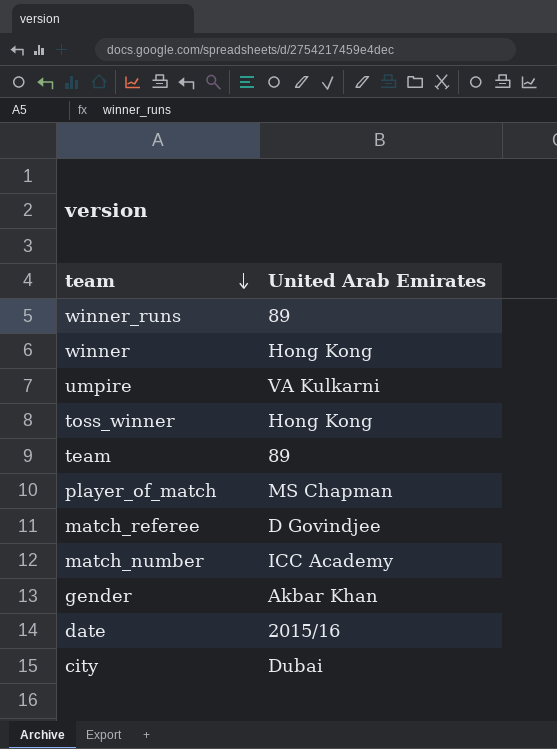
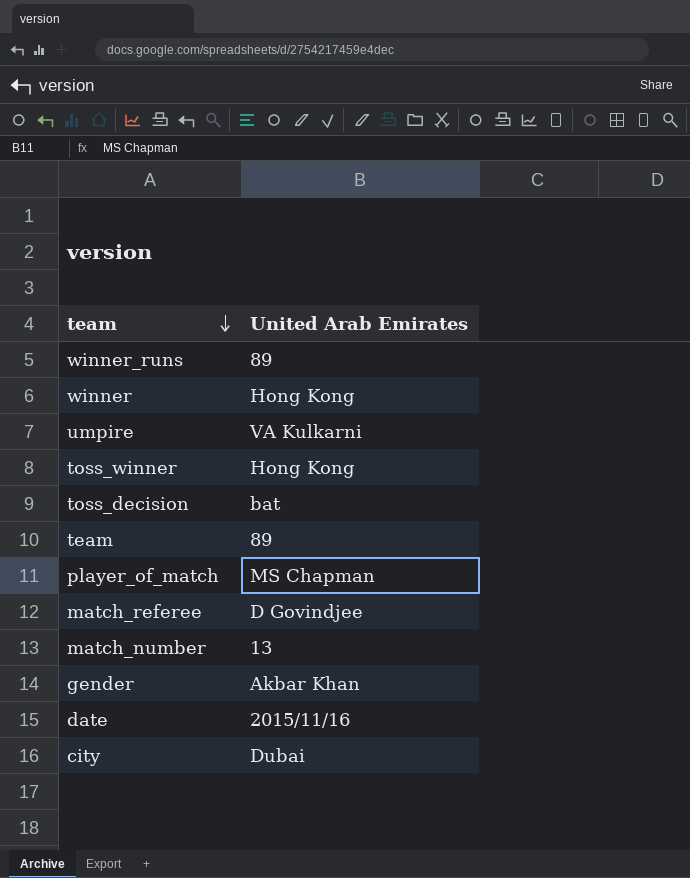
row toss_decision: none -> bat
match_number | United Arab Emirates: ICC Academy -> 13
date | United Arab Emirates: 2015/16 -> 2015/11/16

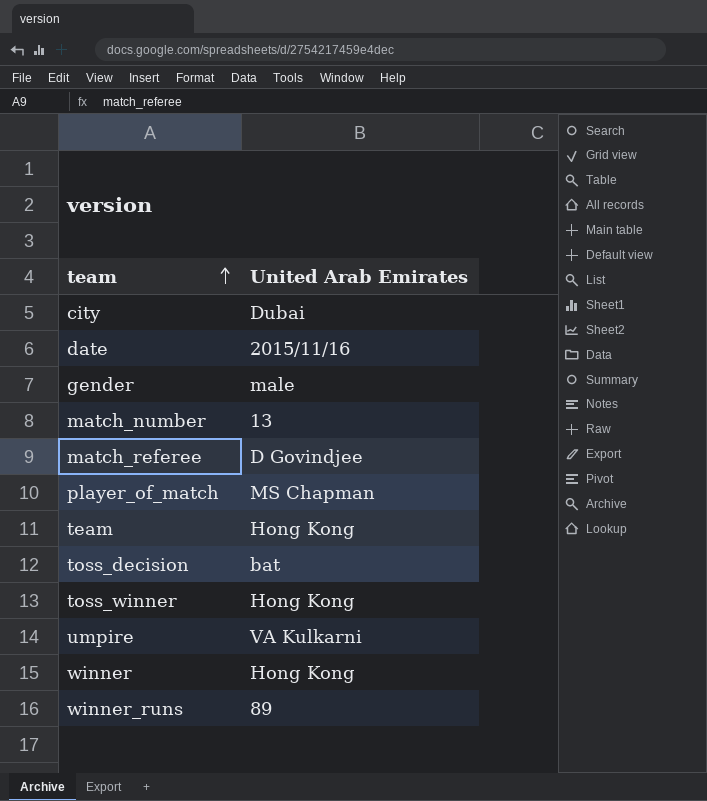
row order: team descending -> team ascending
gender | United Arab Emirates: Akbar Khan -> male
team | United Arab Emirates: 89 -> Hong Kong

